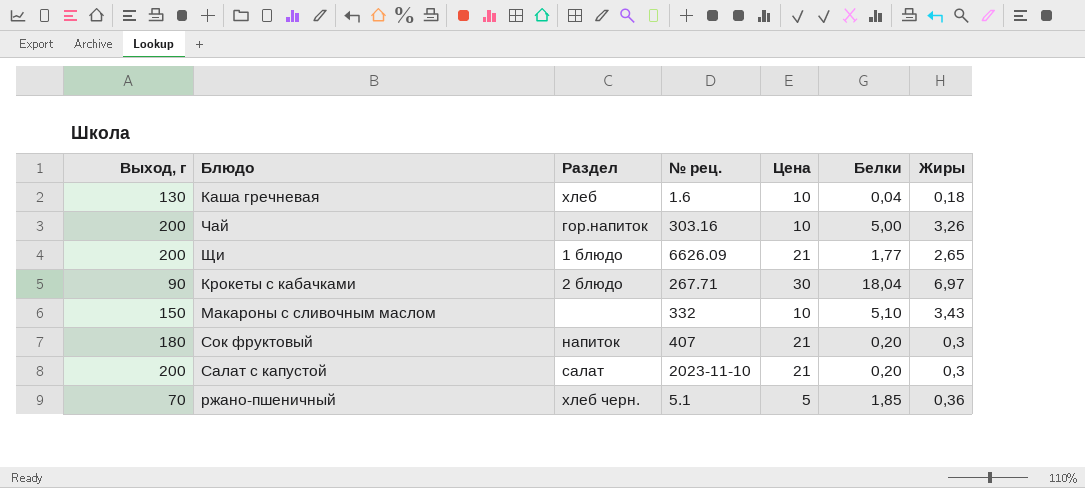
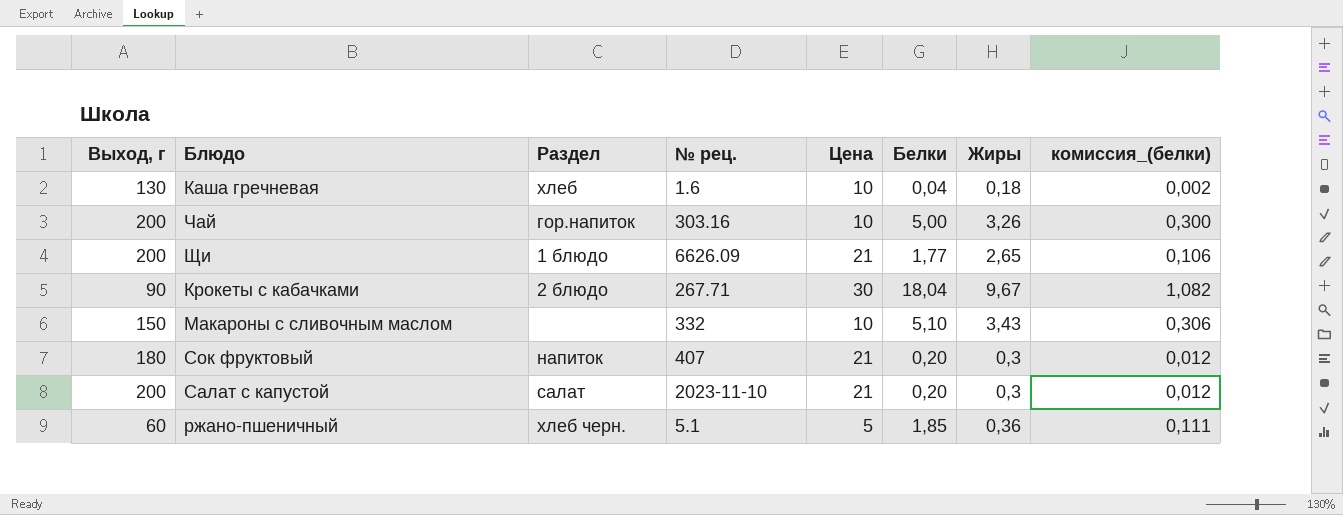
column комиссия_(белки) | formula: none -> [Белки] * 0,06
Крокеты с кабачками | Жиры: 6,97 -> 9,67
ржано-пшеничный | Выход, г: 70 -> 60

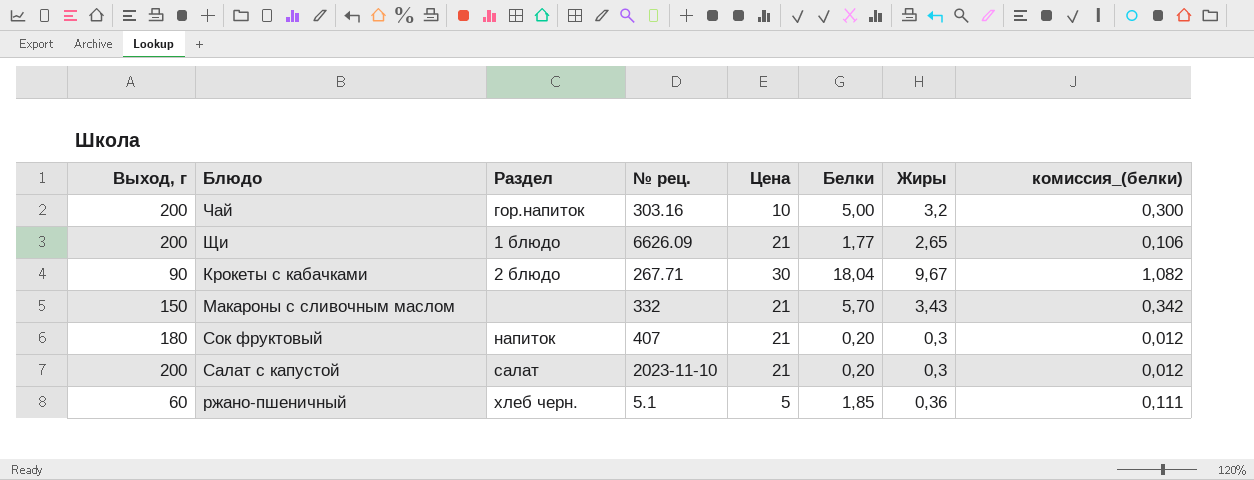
row Каша гречневая: 130 | хлеб | 1.6 | 10 | 0,04 | 0,18 | 0,002 -> none
Чай | Жиры: 3,26 -> 3,2
Макароны с сливочным маслом | Цена: 10 -> 21
Макароны с сливочным маслом | Белки: 5,10 -> 5,70
Макароны с сливочным маслом | комиссия_(белки): 0,306 -> 0,342

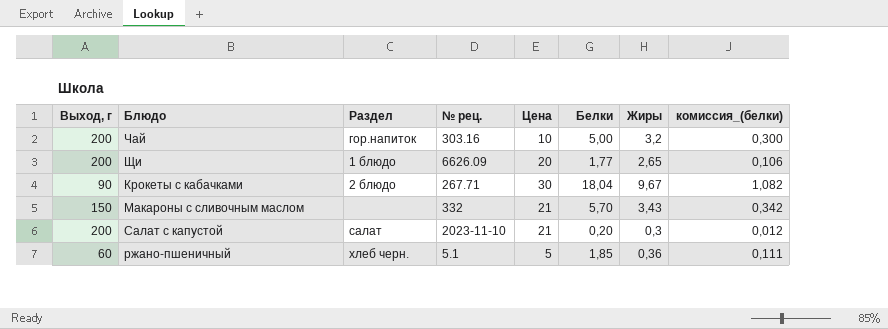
row Сок фруктовый: 180 | напиток | 407 | 21 | 0,20 | 0,3 | 0,012 -> none
Щи | Цена: 21 -> 20

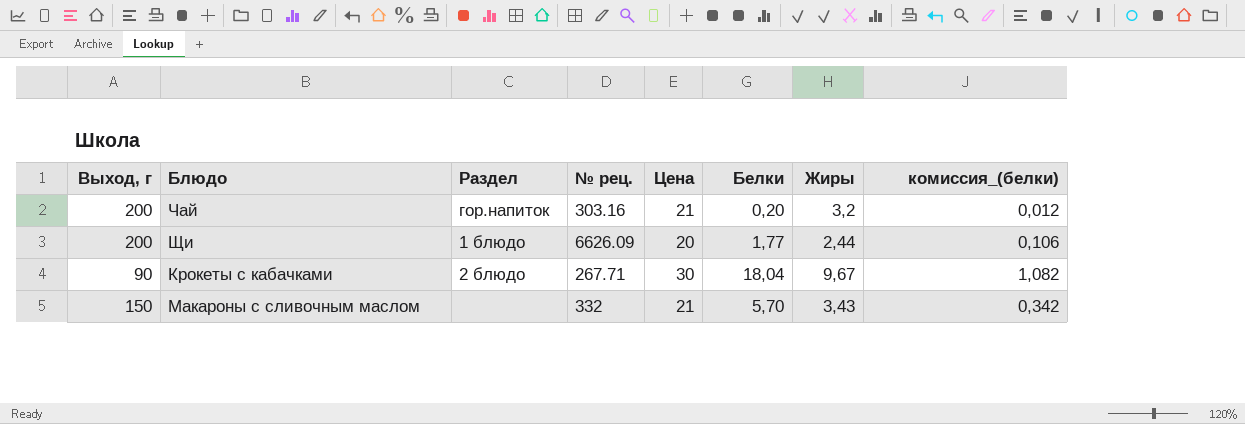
row Салат с капустой: 200 | салат | 2023-11-10 | 21 | 0,20 | 0,3 | 0,012 -> none
row ржано-пшеничный: 60 | хлеб черн. | 5.1 | 5 | 1,85 | 0,36 | 0,111 -> none
Чай | Цена: 10 -> 21
Чай | Белки: 5,00 -> 0,20
Чай | комиссия_(белки): 0,300 -> 0,012
Щи | Жиры: 2,65 -> 2,44

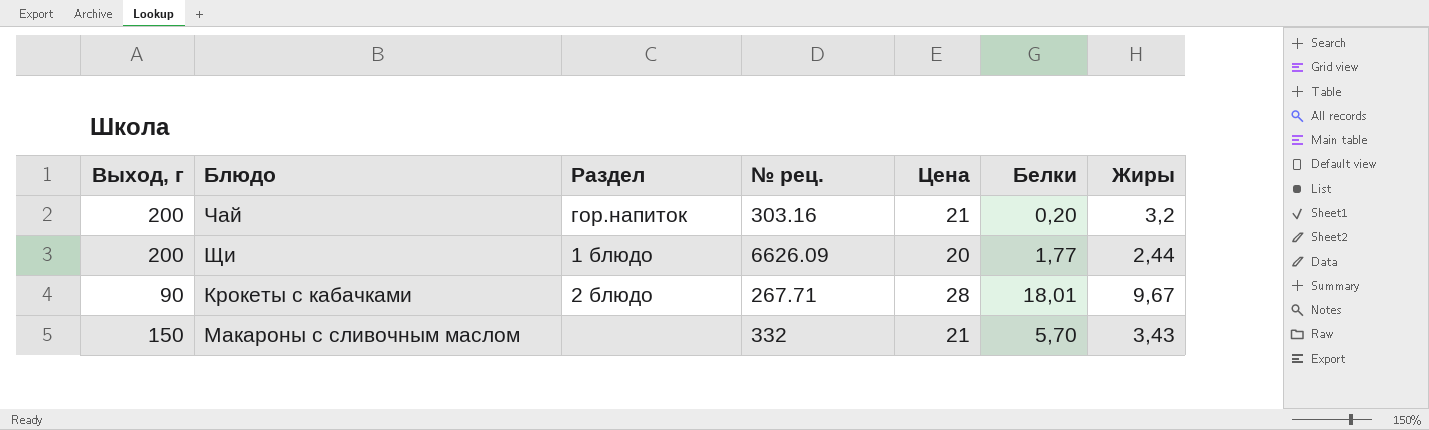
column комиссия_(белки) | formula: [Белки] * 0,06 -> none
Крокеты с кабачками | Цена: 30 -> 28
Крокеты с кабачками | Белки: 18,04 -> 18,01

